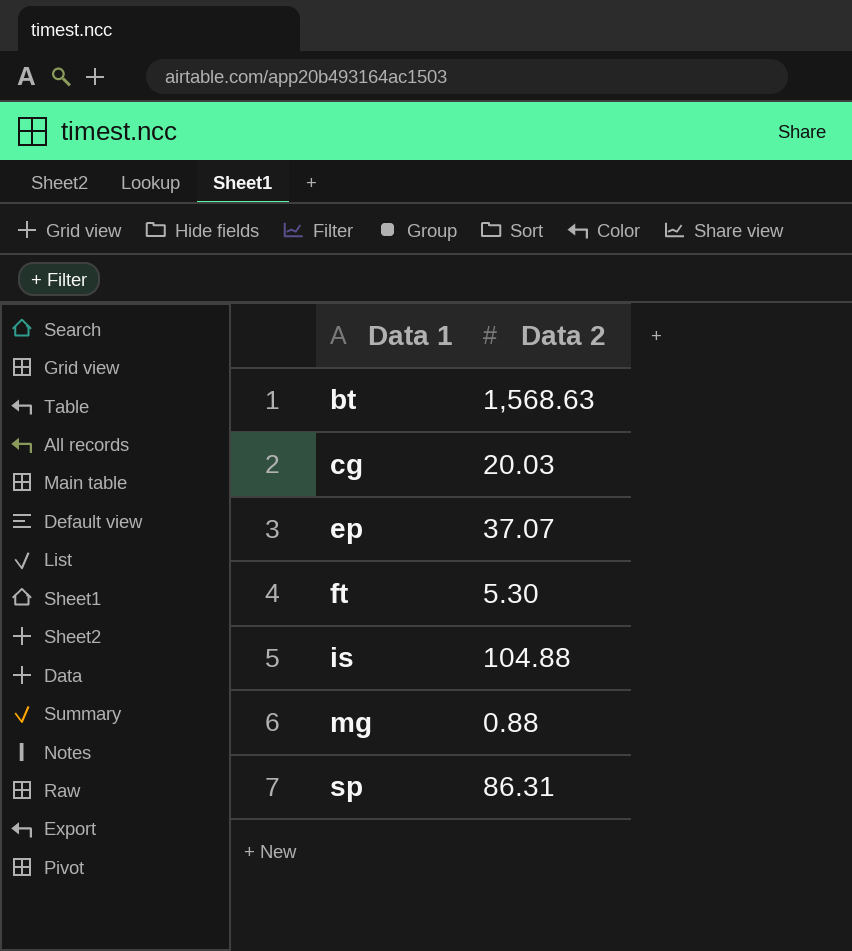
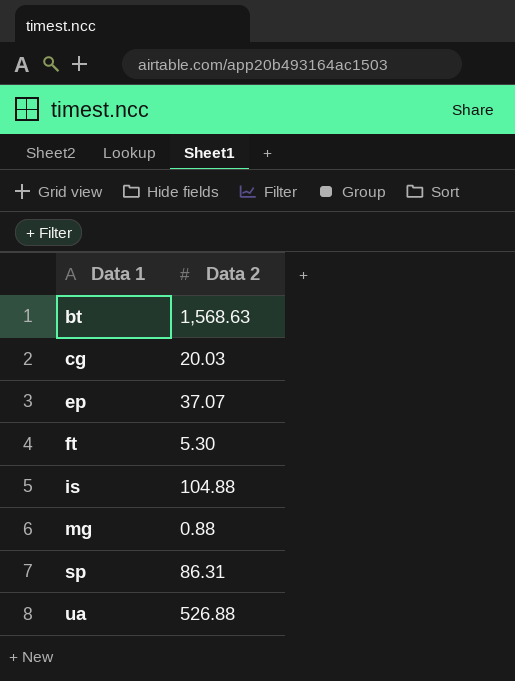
row ua: none -> 526.88

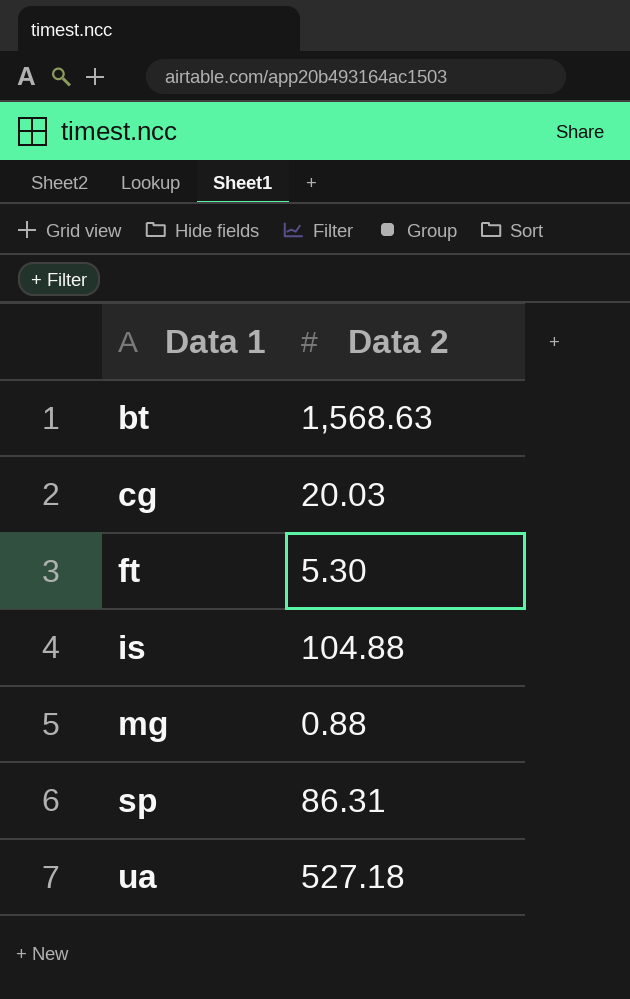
row ep: 37.07 -> none
ua | Data 2: 526.88 -> 527.18

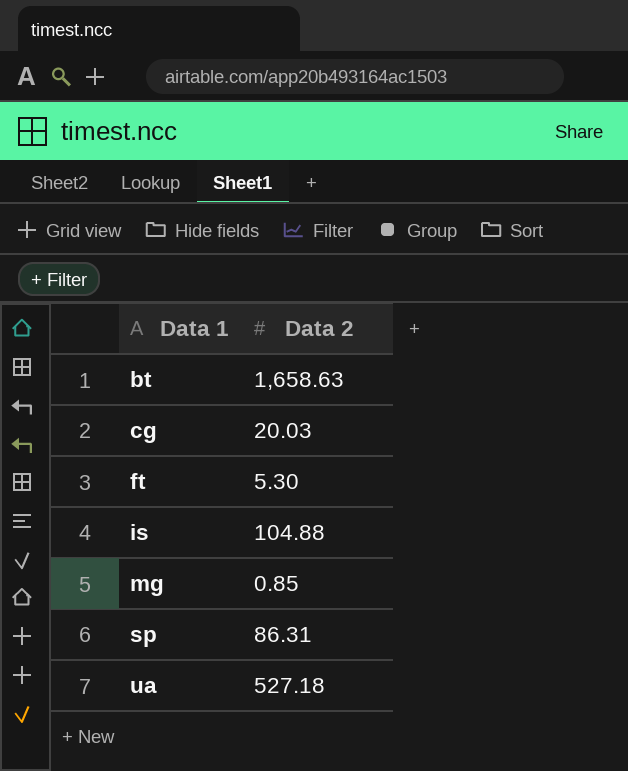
bt | Data 2: 1,568.63 -> 1,658.63
mg | Data 2: 0.88 -> 0.85

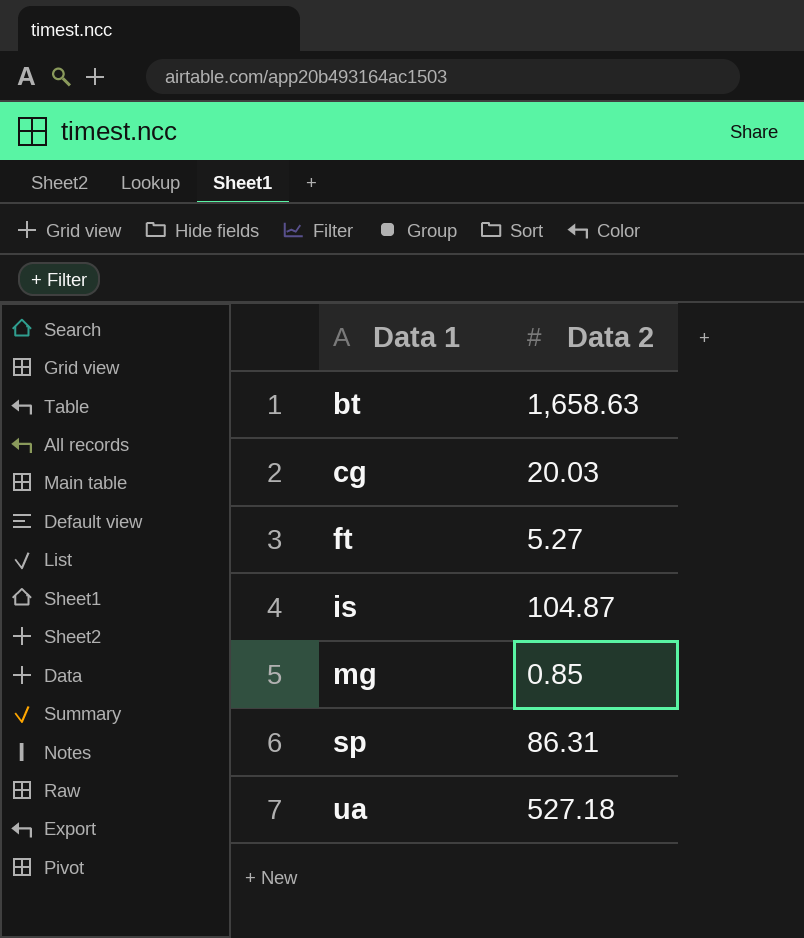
ft | Data 2: 5.30 -> 5.27
is | Data 2: 104.88 -> 104.87

